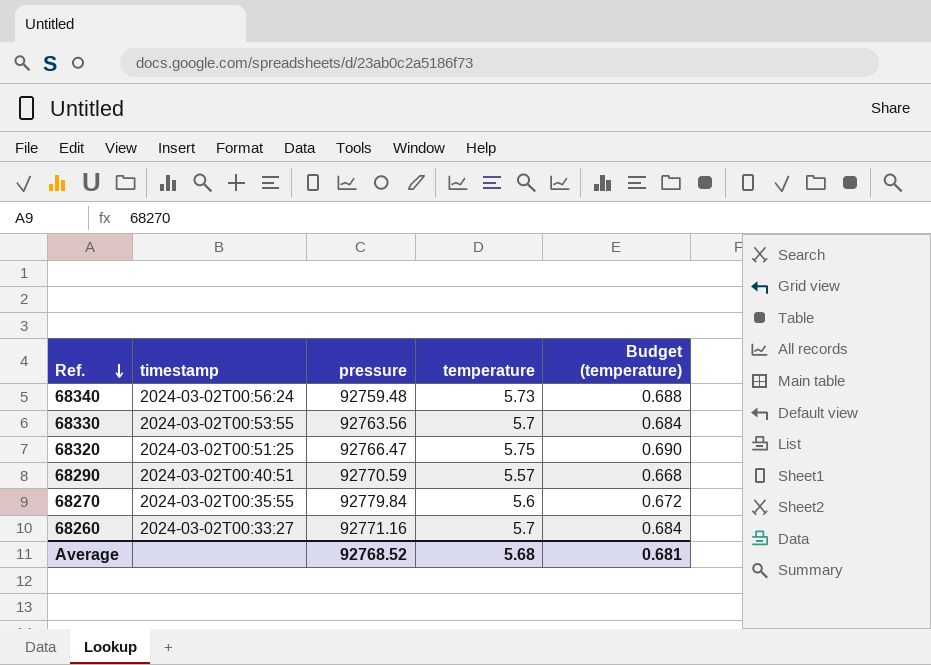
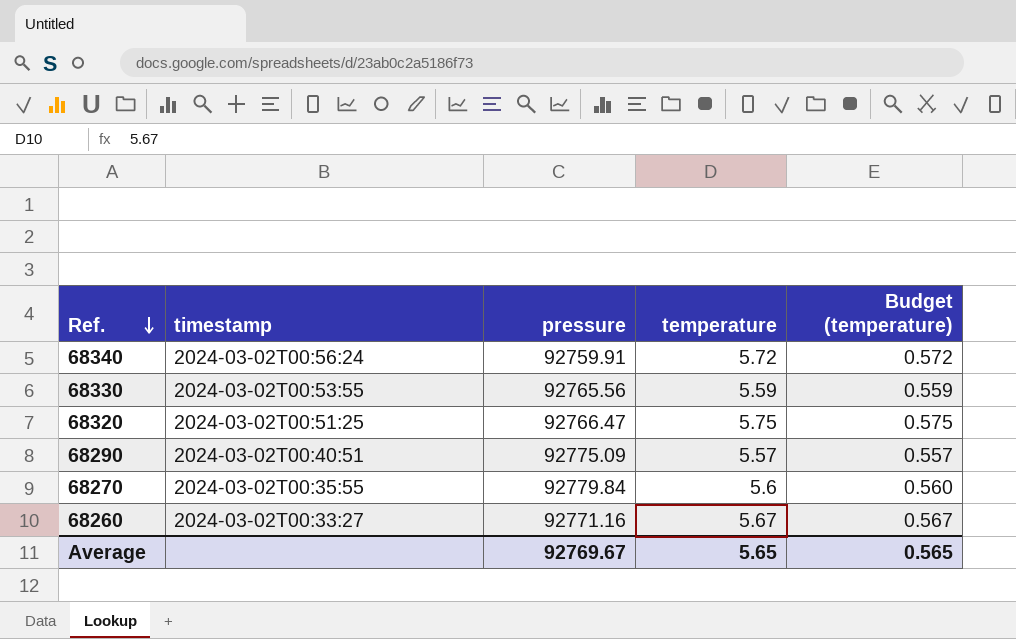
column Budget (temperature) | formula: [temperature] * 0.12 -> [temperature] * 0.1
68340 | pressure: 92759.48 -> 92759.91
68340 | temperature: 5.73 -> 5.72
68330 | pressure: 92763.56 -> 92765.56
68330 | temperature: 5.7 -> 5.59
68290 | pressure: 92770.59 -> 92775.09
68260 | temperature: 5.7 -> 5.67
Average | pressure: 92768.52 -> 92769.67
Average | temperature: 5.68 -> 5.65
Average | Budget (temperature): 0.681 -> 0.565

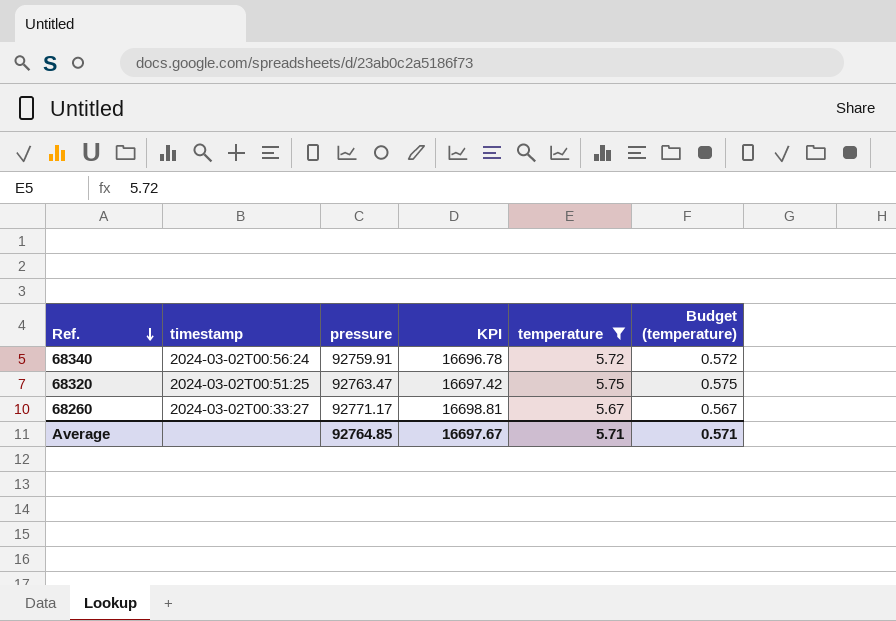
filter: none -> temperature >= 5.67
column KPI | formula: none -> [pressure] * 0.18
68320 | pressure: 92766.47 -> 92763.47
68260 | pressure: 92771.16 -> 92771.17
Average | pressure: 92769.67 -> 92764.85
Average | temperature: 5.65 -> 5.71
Average | Budget (temperature): 0.565 -> 0.571

